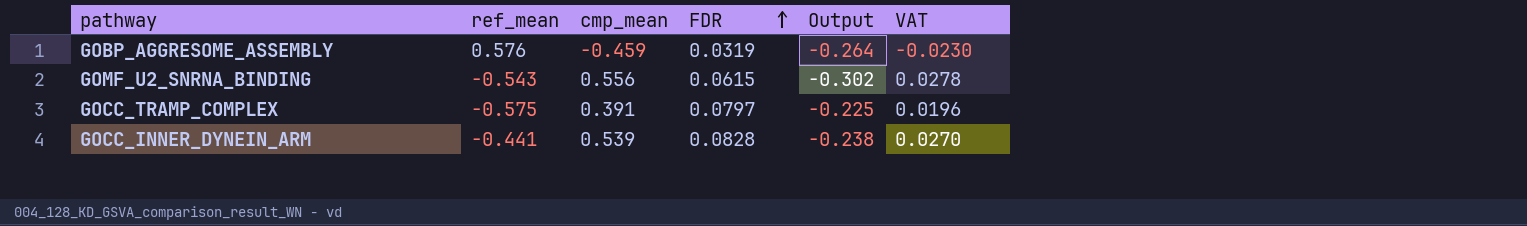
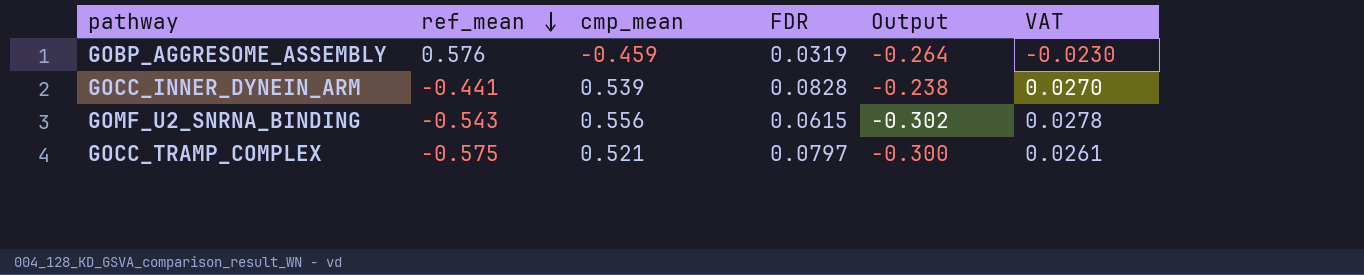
row order: FDR ascending -> ref_mean descending
GOCC_TRAMP_COMPLEX | cmp_mean: 0.391 -> 0.521
GOCC_TRAMP_COMPLEX | Output: -0.225 -> -0.300
GOCC_TRAMP_COMPLEX | VAT: 0.0196 -> 0.0261

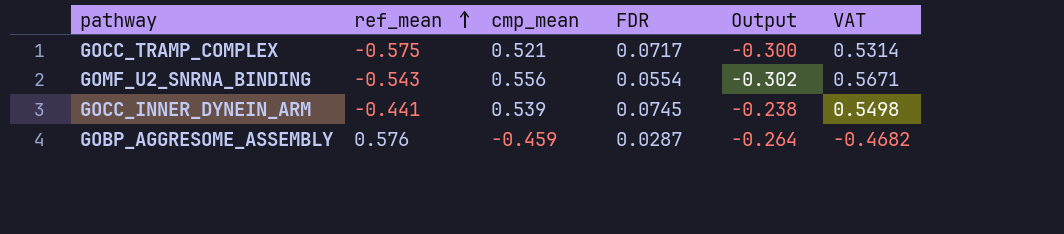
row order: ref_mean descending -> ref_mean ascending
column VAT | formula: [cmp_mean] * 0.05 -> [cmp_mean] * 1.02
GOCC_TRAMP_COMPLEX | FDR: 0.0797 -> 0.0717
GOMF_U2_SNRNA_BINDING | FDR: 0.0615 -> 0.0554
GOCC_INNER_DYNEIN_ARM | FDR: 0.0828 -> 0.0745
GOBP_AGGRESOME_ASSEMBLY | FDR: 0.0319 -> 0.0287

